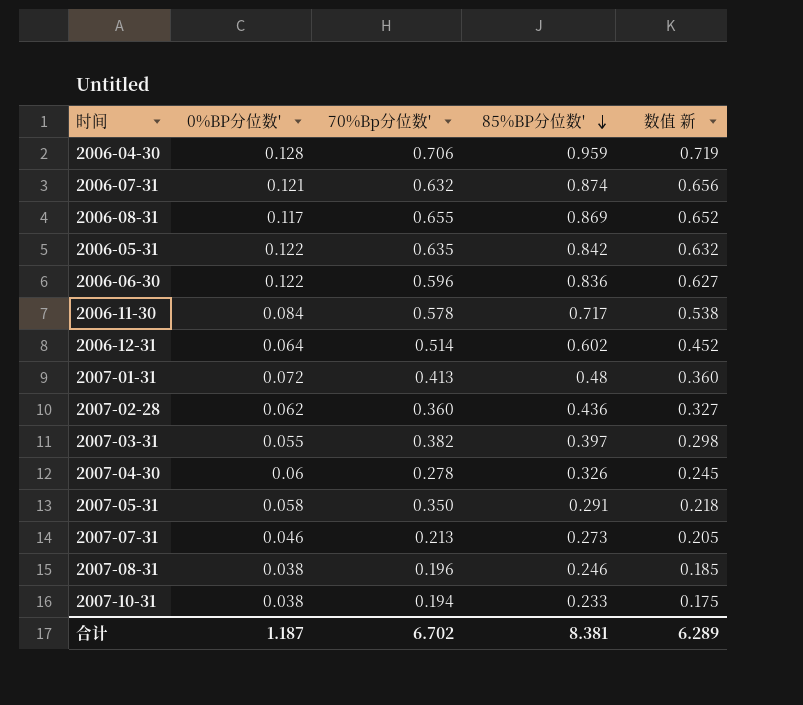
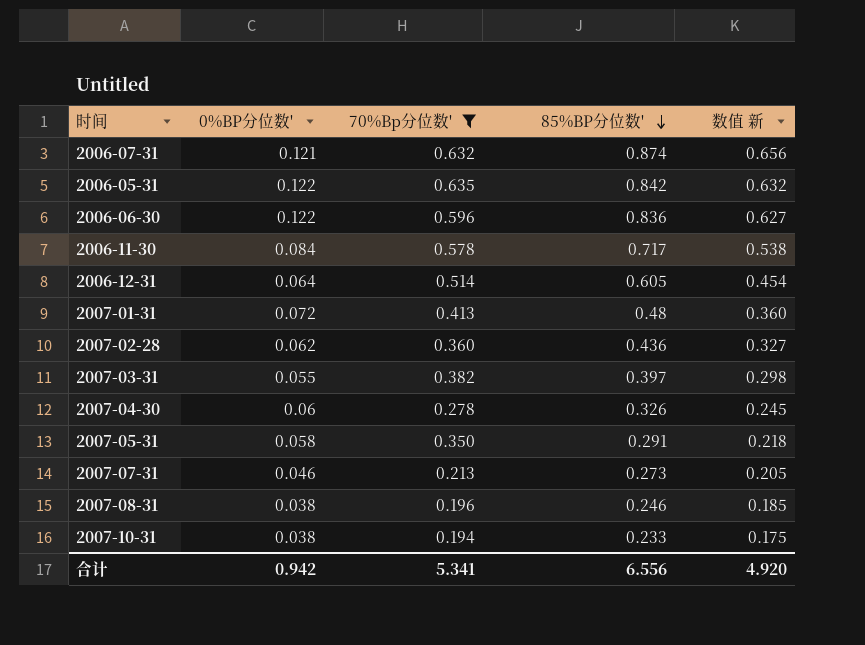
filter: none -> 70%Bp分位数' <= 0.635
2006-12-31 | 85%BP分位数': 0.602 -> 0.605
2006-12-31 | 数值 新: 0.452 -> 0.454
合计 | 0%BP分位数': 1.187 -> 0.942
合计 | 70%Bp分位数': 6.702 -> 5.341
合计 | 85%BP分位数': 8.381 -> 6.556
合计 | 数值 新: 6.289 -> 4.920

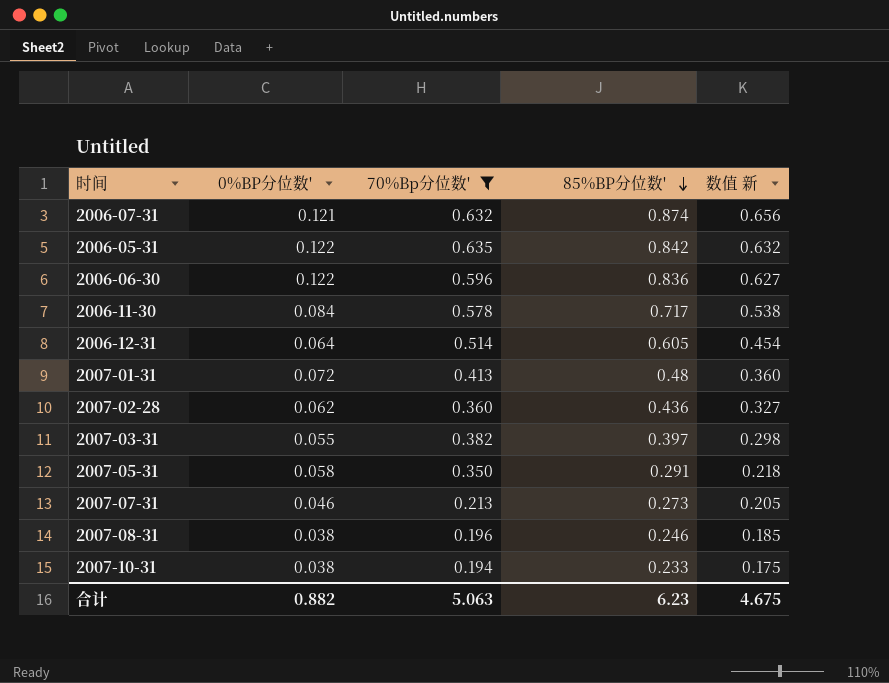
row 2007-04-30: 0.06 | 0.278 | 0.326 | 0.245 -> none
合计 | 0%BP分位数': 0.942 -> 0.882
合计 | 70%Bp分位数': 5.341 -> 5.063
合计 | 85%BP分位数': 6.556 -> 6.23
合计 | 数值 新: 4.920 -> 4.675

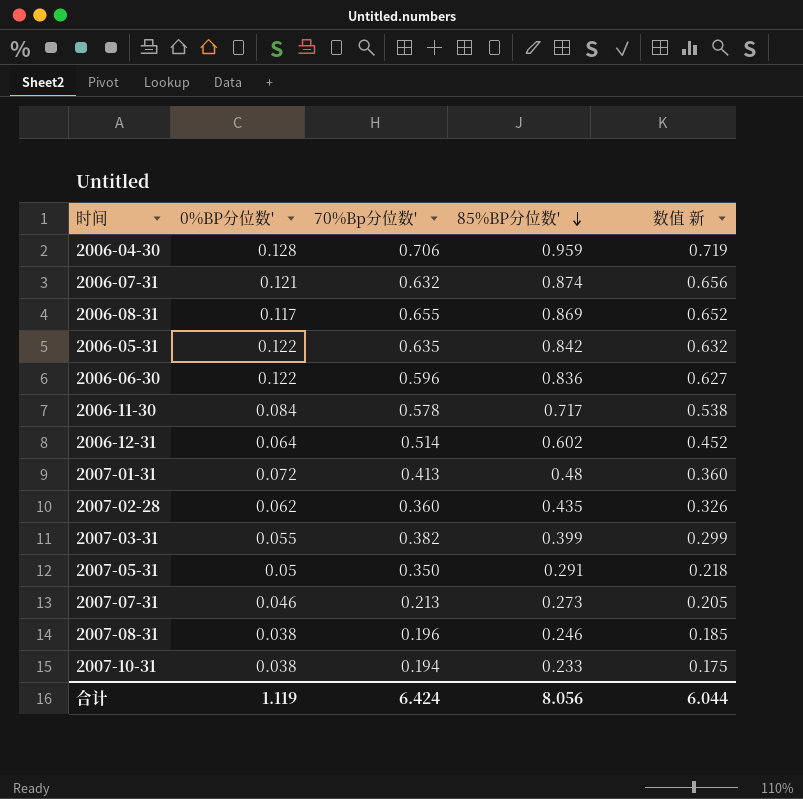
filter: 70%Bp分位数' <= 0.635 -> none
2006-12-31 | 85%BP分位数': 0.605 -> 0.602
2006-12-31 | 数值 新: 0.454 -> 0.452
2007-02-28 | 85%BP分位数': 0.436 -> 0.435
2007-02-28 | 数值 新: 0.327 -> 0.326
2007-03-31 | 85%BP分位数': 0.397 -> 0.399
2007-03-31 | 数值 新: 0.298 -> 0.299
2007-05-31 | 0%BP分位数': 0.058 -> 0.05
合计 | 0%BP分位数': 0.882 -> 1.119
合计 | 70%Bp分位数': 5.063 -> 6.424
合计 | 85%BP分位数': 6.23 -> 8.056
合计 | 数值 新: 4.675 -> 6.044

